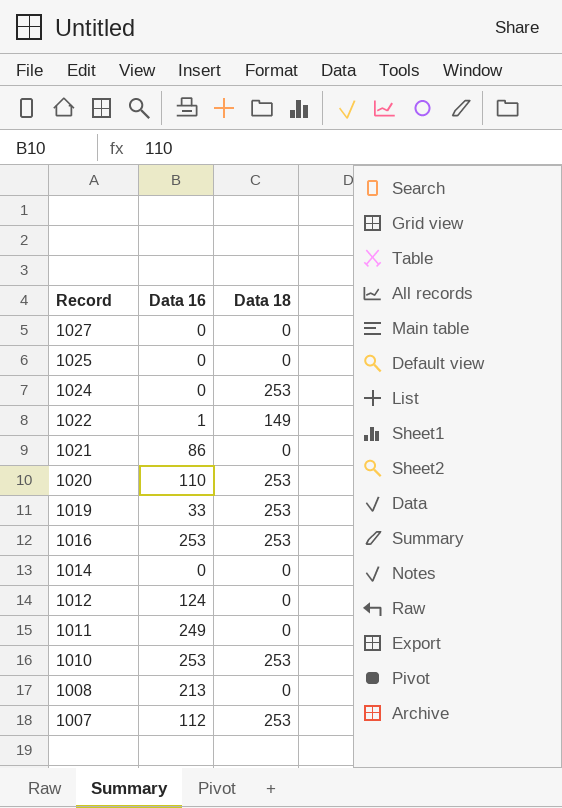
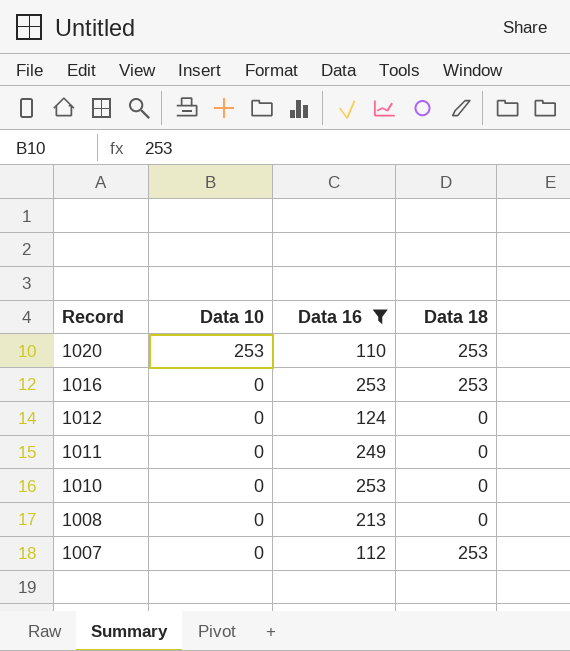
filter: none -> Data 16 >= 110
column Data 10 | position: none -> 2
1010 | Data 18: 253 -> 0

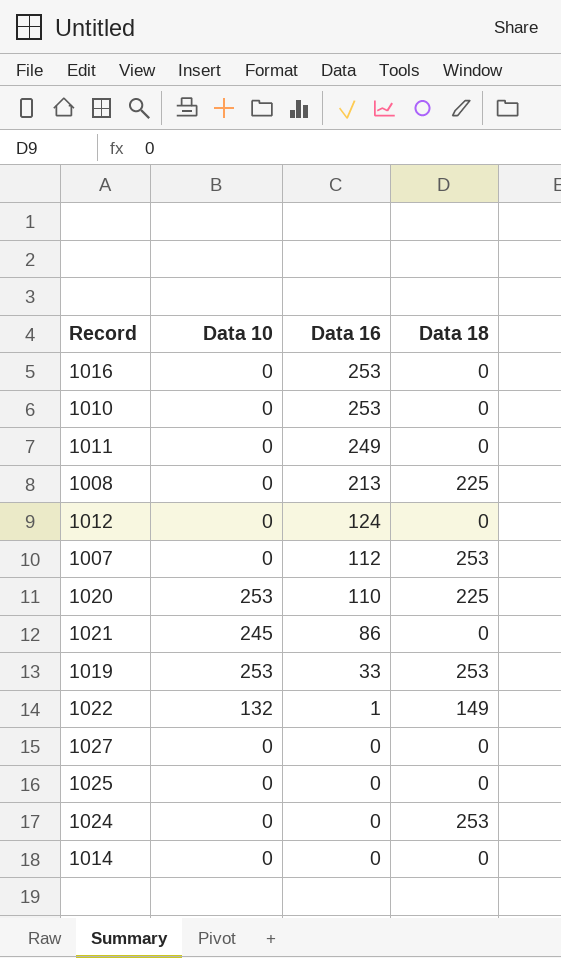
filter: Data 16 >= 110 -> none
row order: Record descending -> Data 16 descending
1016 | Data 18: 253 -> 0
1008 | Data 18: 0 -> 225
1020 | Data 18: 253 -> 225

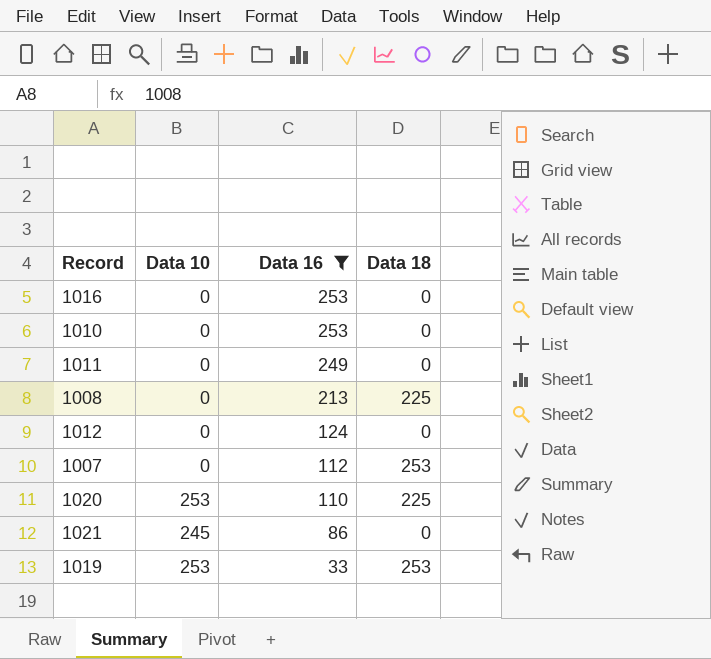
filter: none -> Data 16 >= 33

